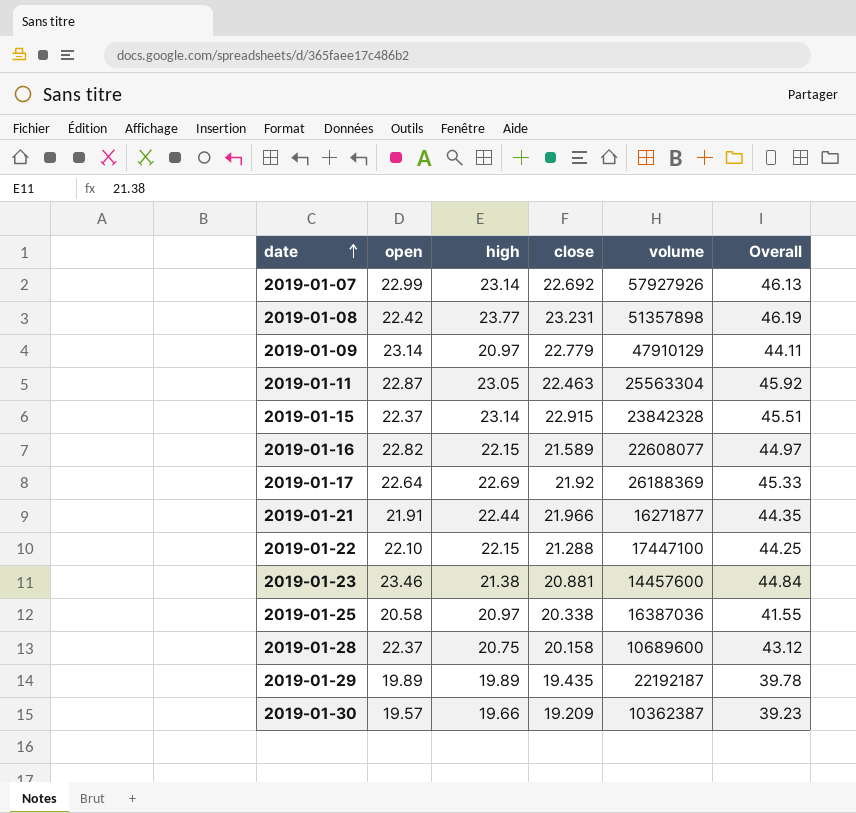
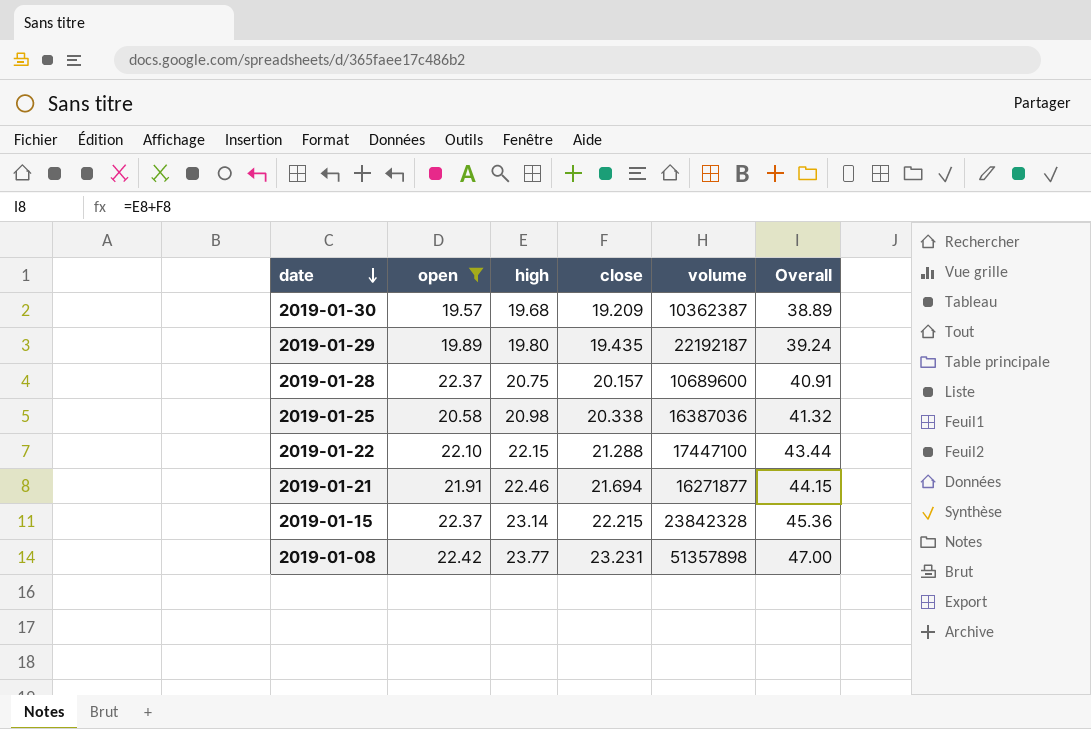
filter: none -> open <= 22.42
row order: date ascending -> date descending
column Overall | formula: [open] + [high] -> [high] + [close]
2019-01-30 | high: 19.66 -> 19.68
2019-01-29 | high: 19.89 -> 19.80
2019-01-28 | close: 20.158 -> 20.157
2019-01-25 | high: 20.97 -> 20.98
2019-01-21 | high: 22.44 -> 22.46
2019-01-21 | close: 21.966 -> 21.694
2019-01-15 | close: 22.915 -> 22.215

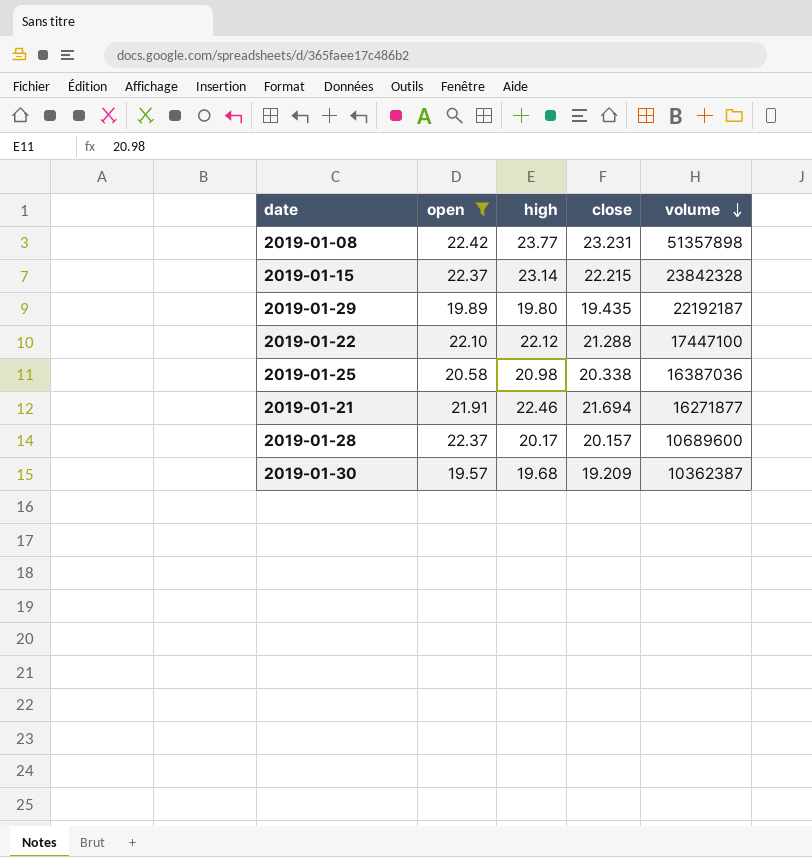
row order: date descending -> volume descending
column Overall | formula: [high] + [close] -> none
2019-01-22 | high: 22.15 -> 22.12
2019-01-28 | high: 20.75 -> 20.17

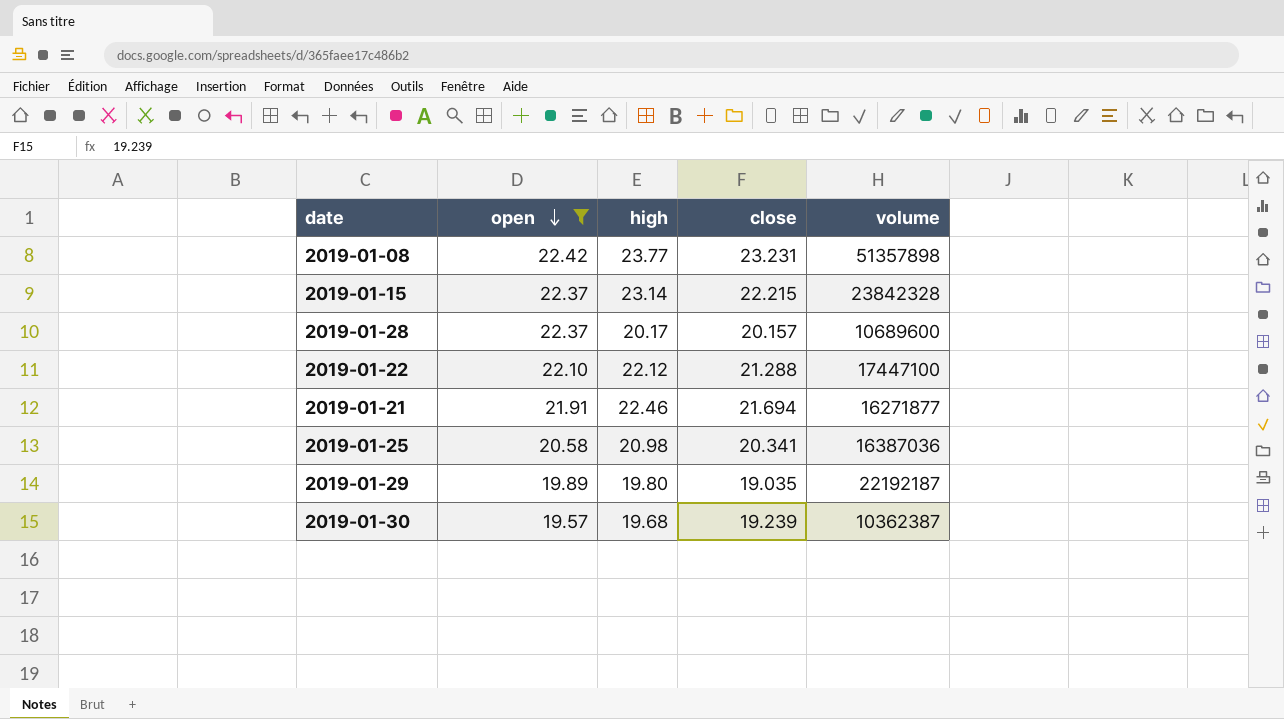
row order: volume descending -> open descending
2019-01-25 | close: 20.338 -> 20.341
2019-01-29 | close: 19.435 -> 19.035
2019-01-30 | close: 19.209 -> 19.239

